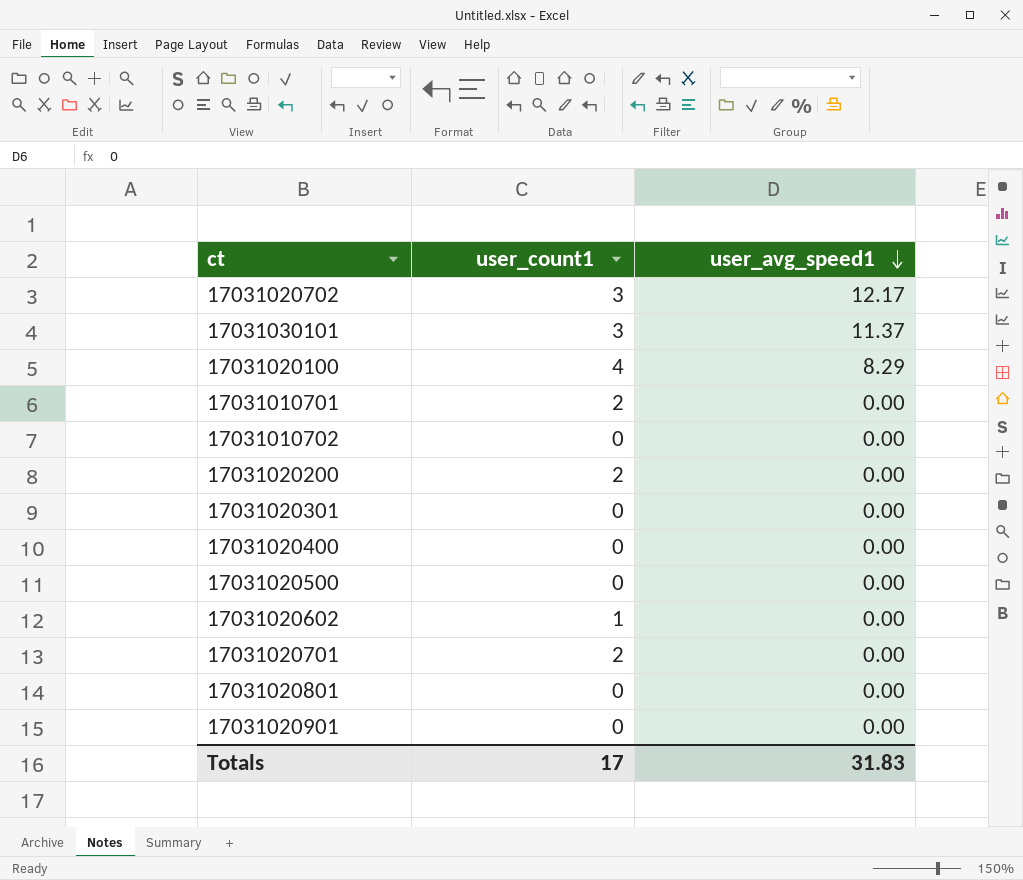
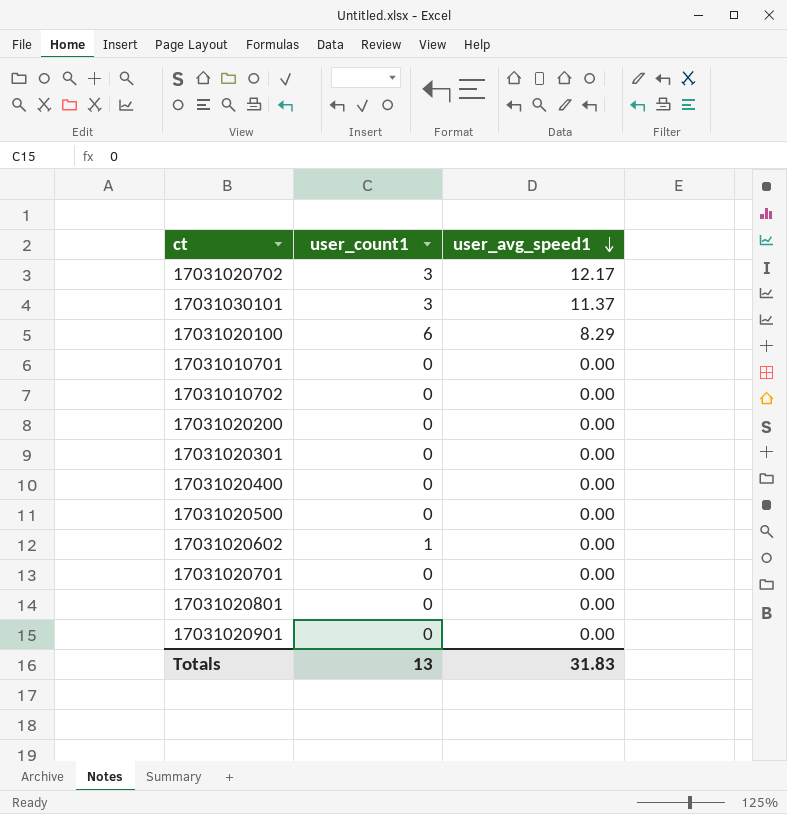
17031020100 | user_count1: 4 -> 6
17031010701 | user_count1: 2 -> 0
17031020200 | user_count1: 2 -> 0
17031020701 | user_count1: 2 -> 0
Totals | user_count1: 17 -> 13

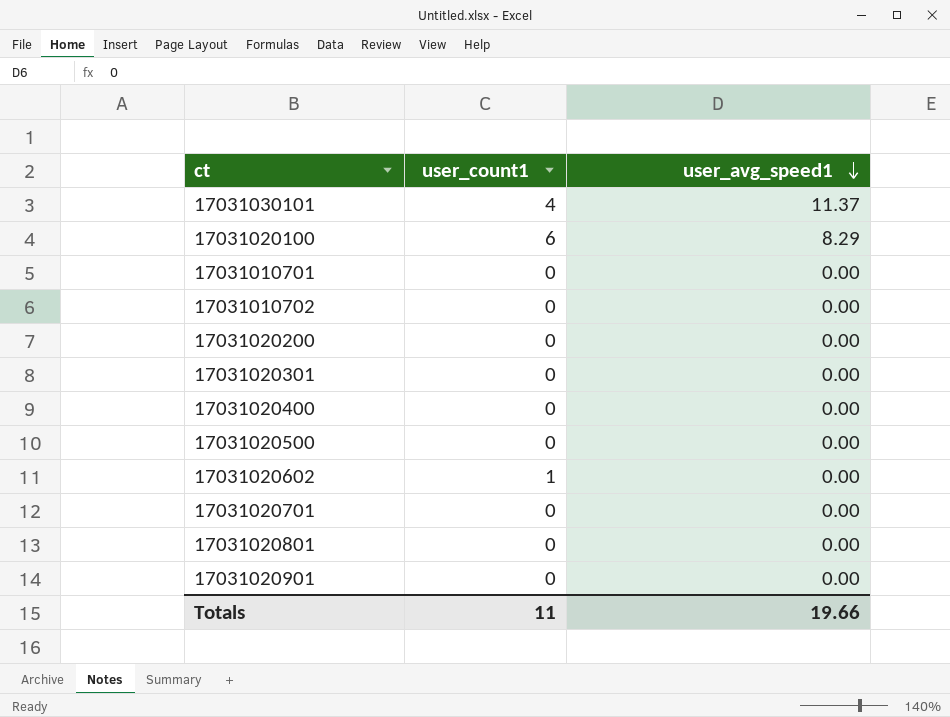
row 17031020702: 3 | 12.17 -> none
17031030101 | user_count1: 3 -> 4
Totals | user_count1: 13 -> 11
Totals | user_avg_speed1: 31.83 -> 19.66

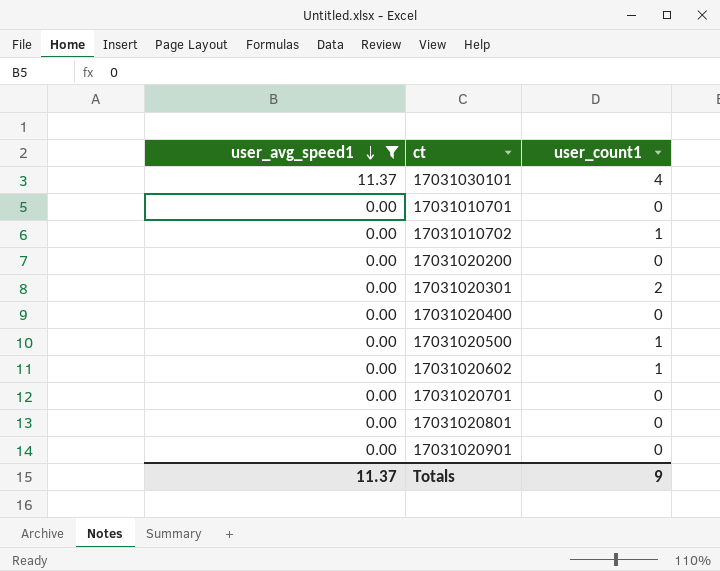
filter: none -> user_avg_speed1 != 8.29
column user_avg_speed1 | position: 3 -> 1
17031010702 | user_count1: 0 -> 1
17031020301 | user_count1: 0 -> 2
17031020500 | user_count1: 0 -> 1
Totals | user_avg_speed1: 19.66 -> 11.37
Totals | user_count1: 11 -> 9

